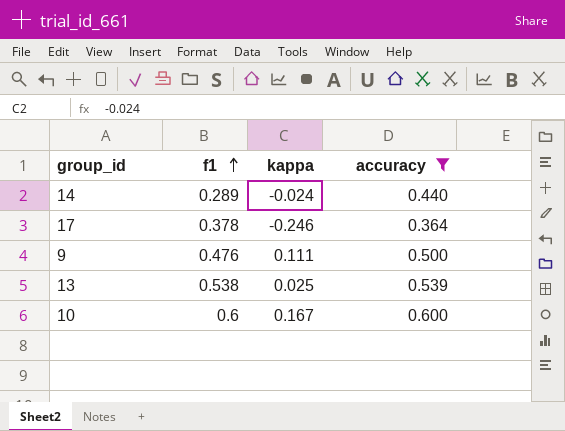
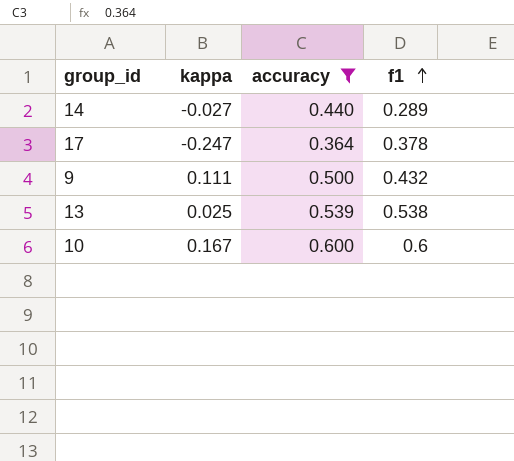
column f1 | position: 2 -> 4
14 | kappa: -0.024 -> -0.027
17 | kappa: -0.246 -> -0.247
9 | f1: 0.476 -> 0.432

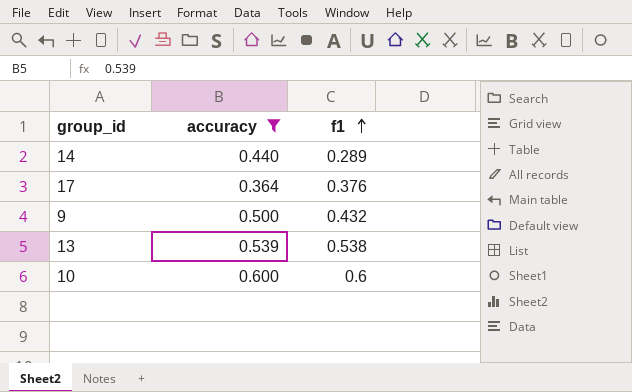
column kappa | position: 2 -> none
17 | f1: 0.378 -> 0.376

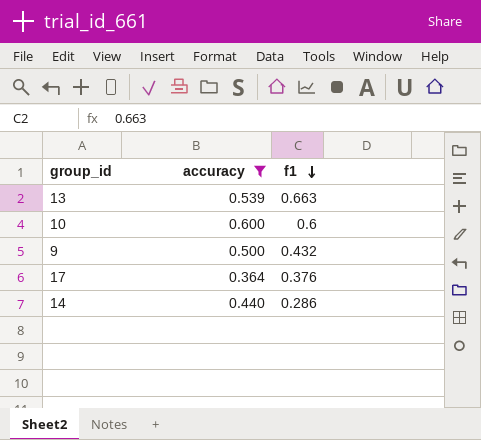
row order: f1 ascending -> f1 descending
13 | f1: 0.538 -> 0.663
14 | f1: 0.289 -> 0.286

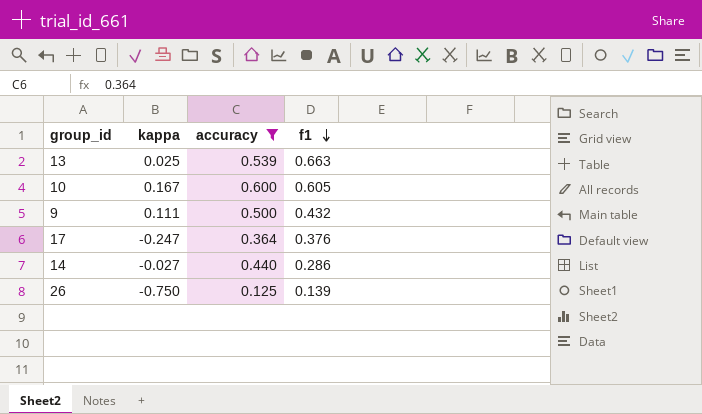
column kappa | position: none -> 2
10 | f1: 0.6 -> 0.605
row 26: none -> -0.750 | 0.125 | 0.139

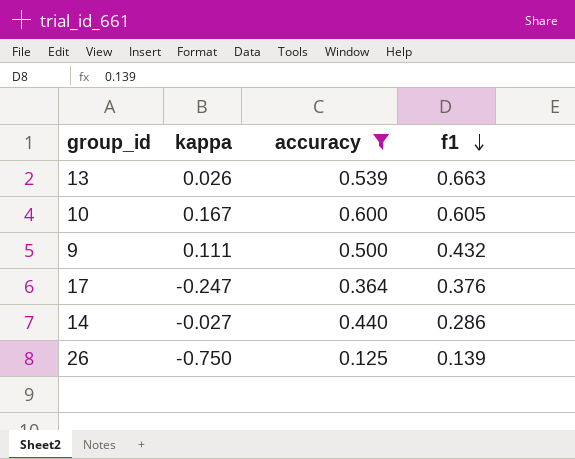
13 | kappa: 0.025 -> 0.026

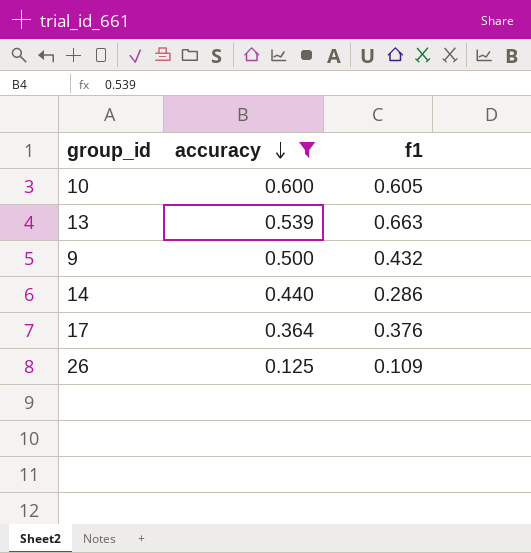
row order: f1 descending -> accuracy descending
column kappa | position: 2 -> none
26 | f1: 0.139 -> 0.109

